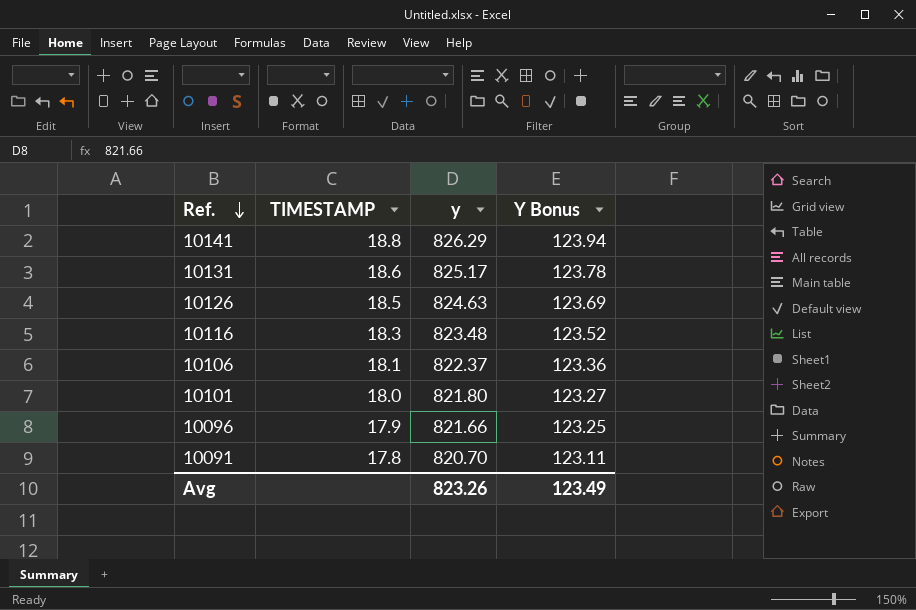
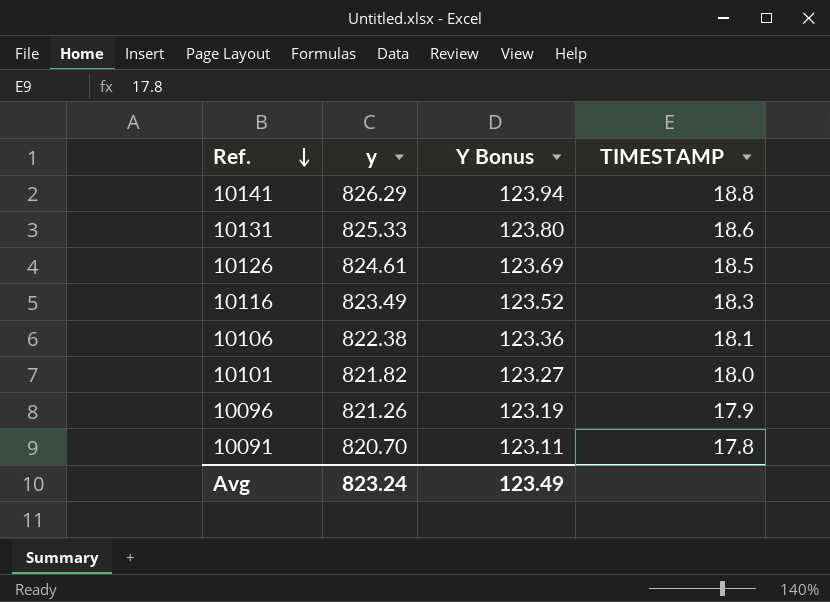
column TIMESTAMP | position: 2 -> 4
10131 | y: 825.17 -> 825.33
10131 | Y Bonus: 123.78 -> 123.80
10126 | y: 824.63 -> 824.61
10116 | y: 823.48 -> 823.49
10106 | y: 822.37 -> 822.38
10101 | y: 821.80 -> 821.82
10096 | y: 821.66 -> 821.26
10096 | Y Bonus: 123.25 -> 123.19
Avg | y: 823.26 -> 823.24

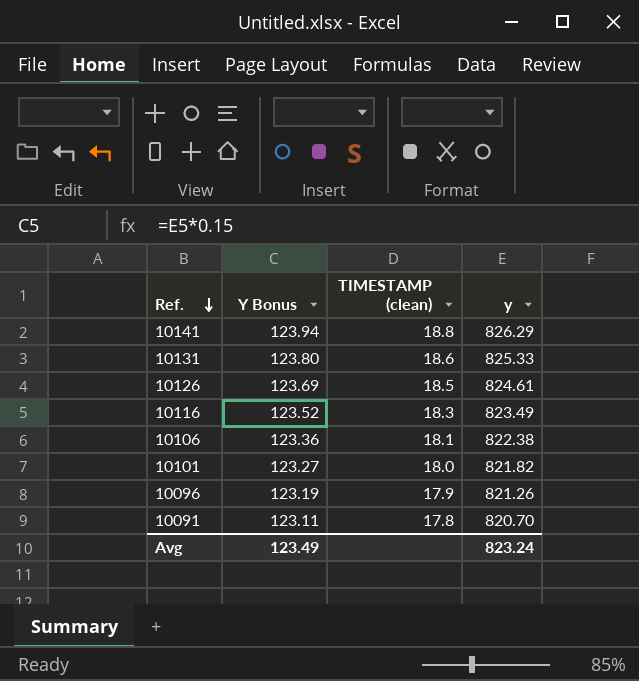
column name: TIMESTAMP -> TIMESTAMP (clean)
column y | position: 2 -> 4

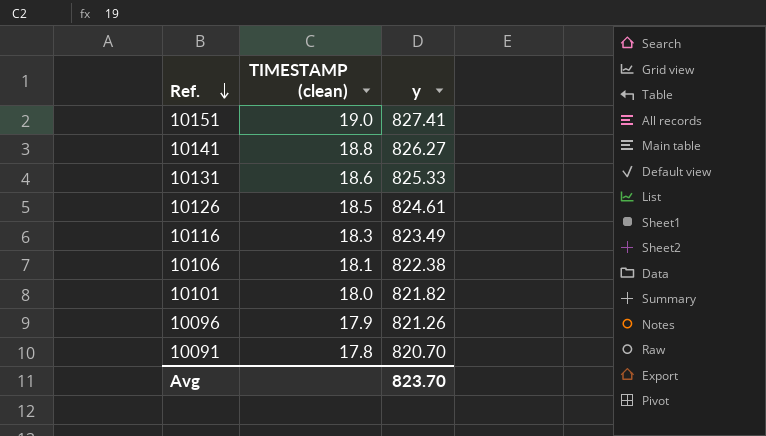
column Y Bonus | formula: [y] * 0.15 -> none
row 10151: none -> 19.0 | 827.41
10141 | y: 826.29 -> 826.27
Avg | y: 823.24 -> 823.70

